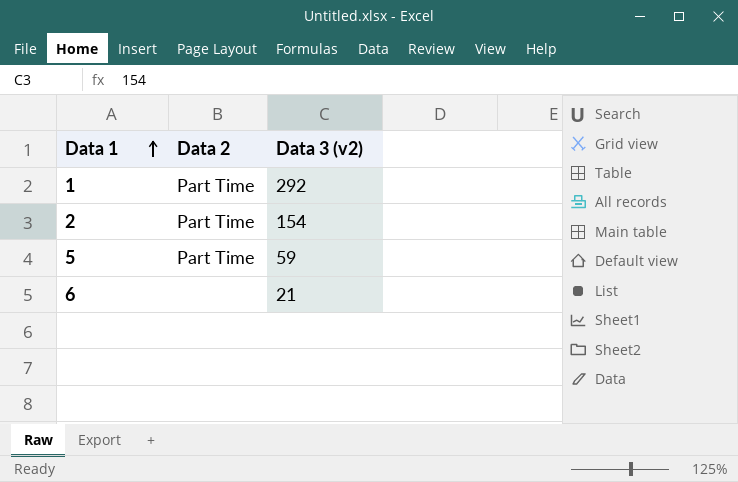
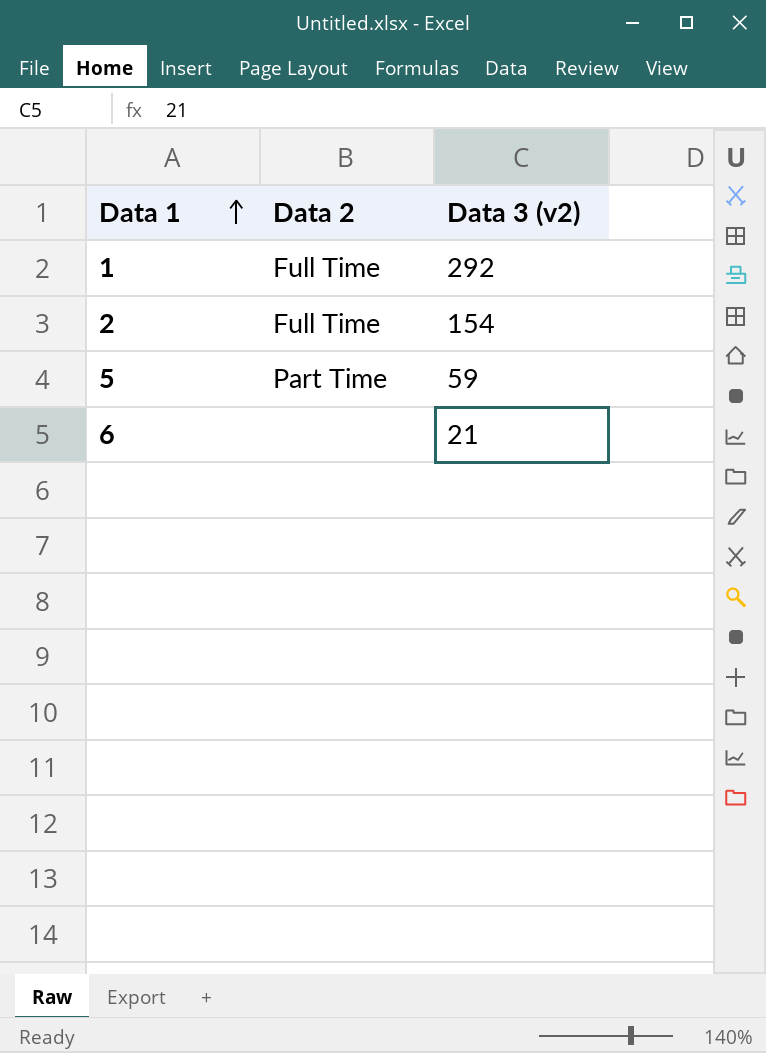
1 | Data 2: Part Time -> Full Time
2 | Data 2: Part Time -> Full Time

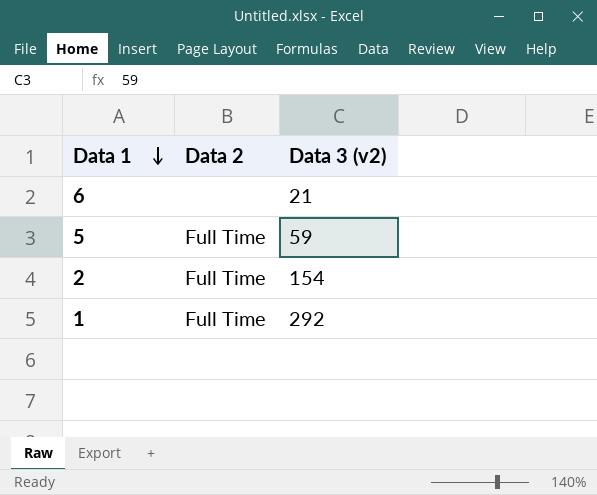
row order: Data 1 ascending -> Data 1 descending
5 | Data 2: Part Time -> Full Time

